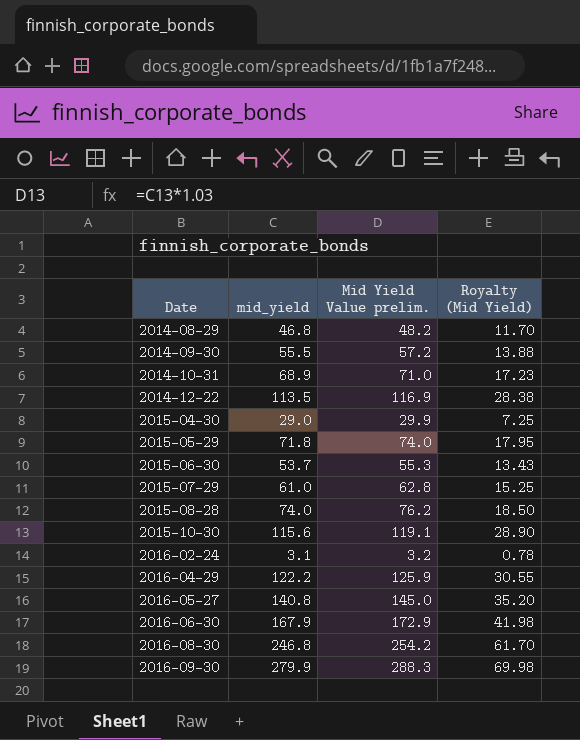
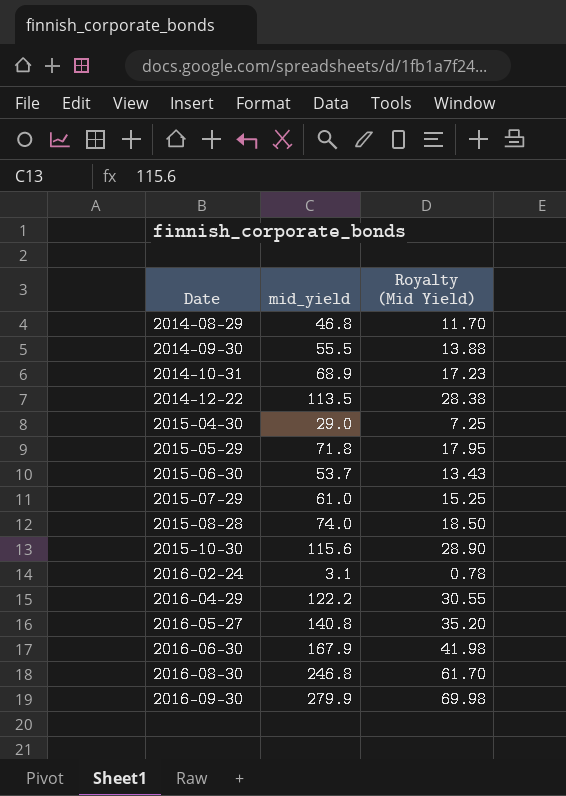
column Mid Yield Value prelim. | formula: [mid_yield] * 1.03 -> none

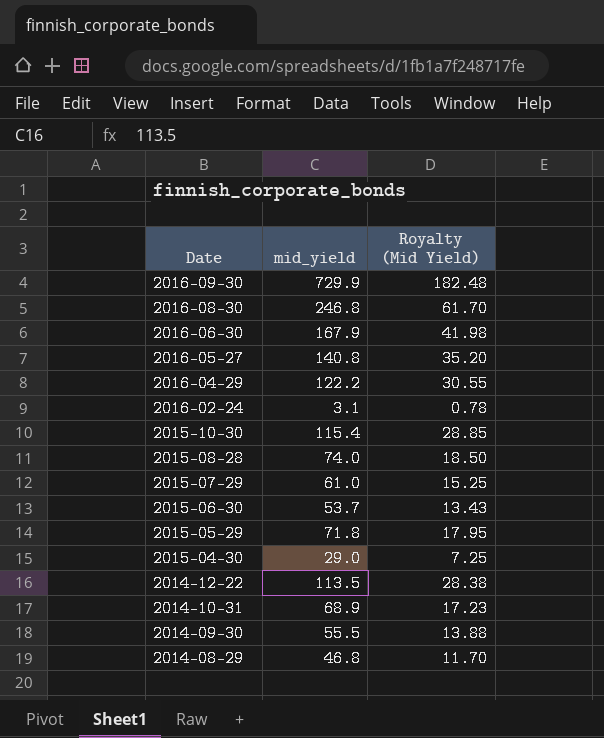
row order: Date ascending -> Date descending
2016-09-30 | mid_yield: 279.9 -> 729.9
2016-09-30 | Royalty (Mid Yield): 69.98 -> 182.48
2015-10-30 | mid_yield: 115.6 -> 115.4
2015-10-30 | Royalty (Mid Yield): 28.90 -> 28.85

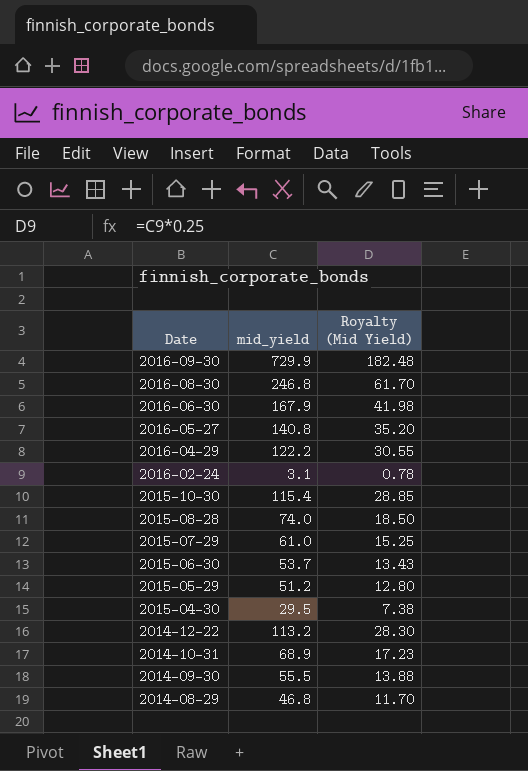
2015-05-29 | mid_yield: 71.8 -> 51.2
2015-05-29 | Royalty (Mid Yield): 17.95 -> 12.80
2015-04-30 | mid_yield: 29.0 -> 29.5
2015-04-30 | Royalty (Mid Yield): 7.25 -> 7.38
2014-12-22 | mid_yield: 113.5 -> 113.2
2014-12-22 | Royalty (Mid Yield): 28.38 -> 28.30

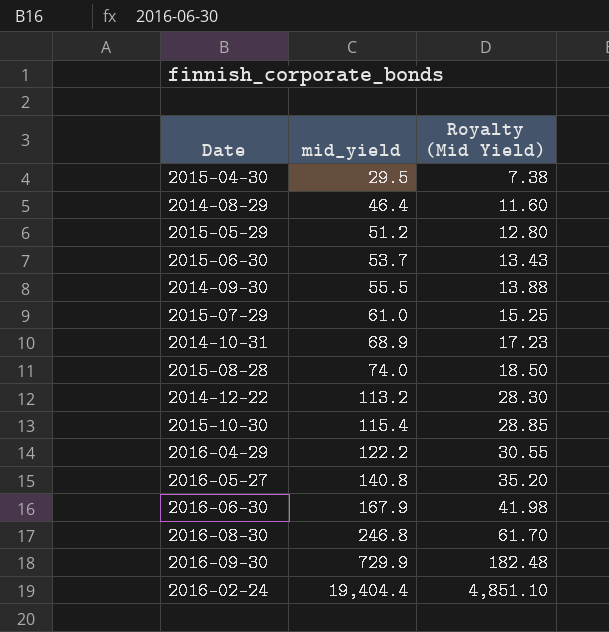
row order: Date descending -> mid_yield ascending
2014-08-29 | mid_yield: 46.8 -> 46.4
2014-08-29 | Royalty (Mid Yield): 11.70 -> 11.60
2016-02-24 | mid_yield: 3.1 -> 19,404.4
2016-02-24 | Royalty (Mid Yield): 0.78 -> 4,851.10

